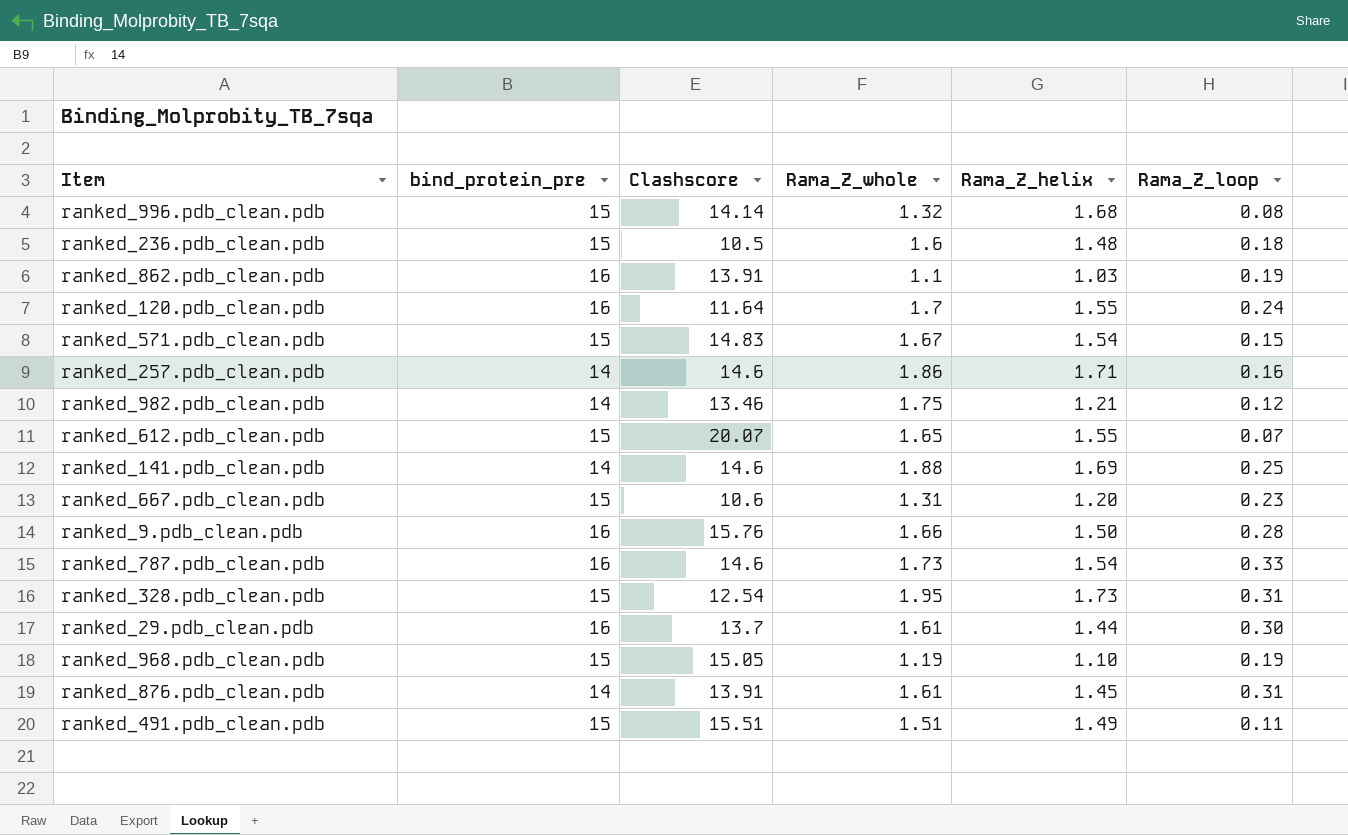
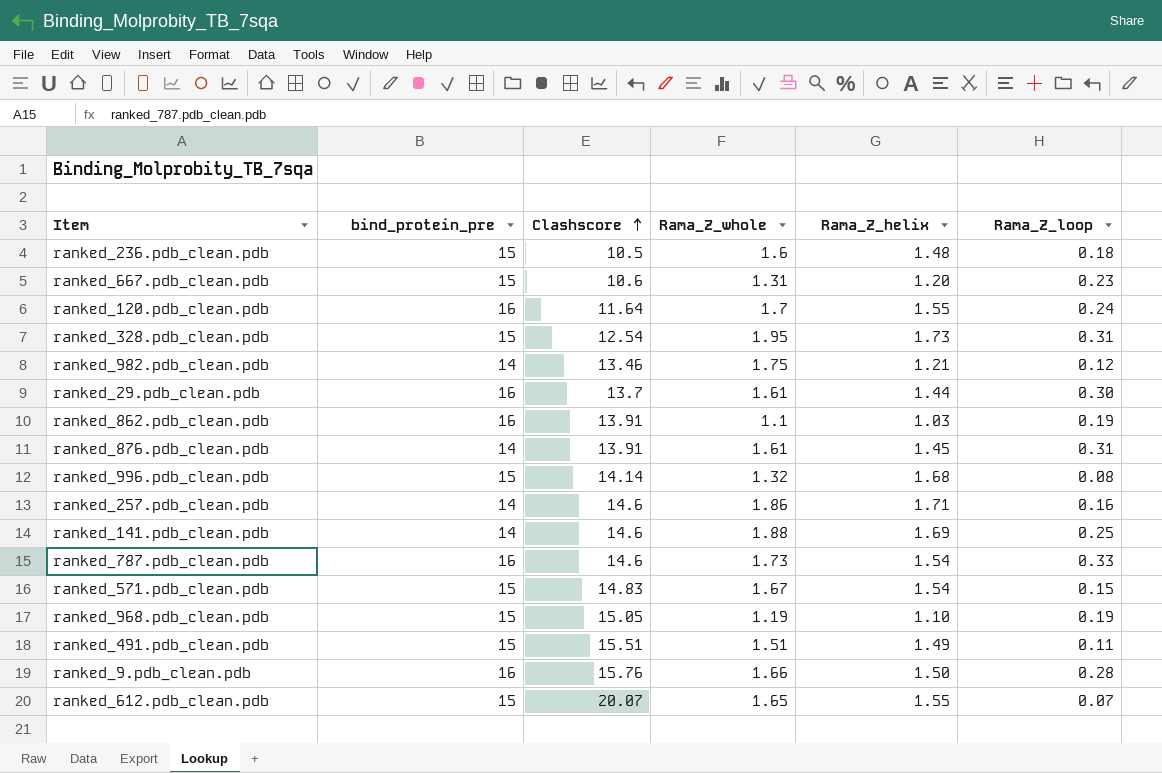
row order: none -> Clashscore ascending

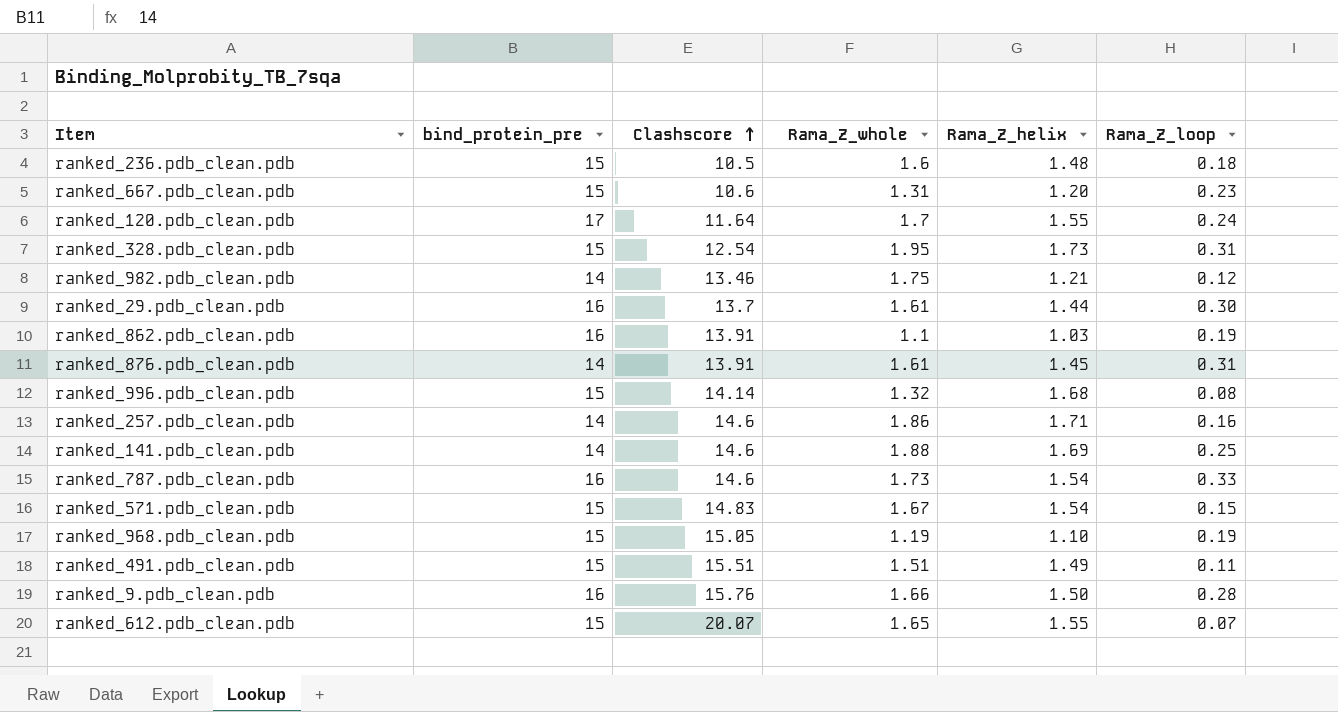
ranked_120.pdb_clean.pdb | bind_protein_pre: 16 -> 17

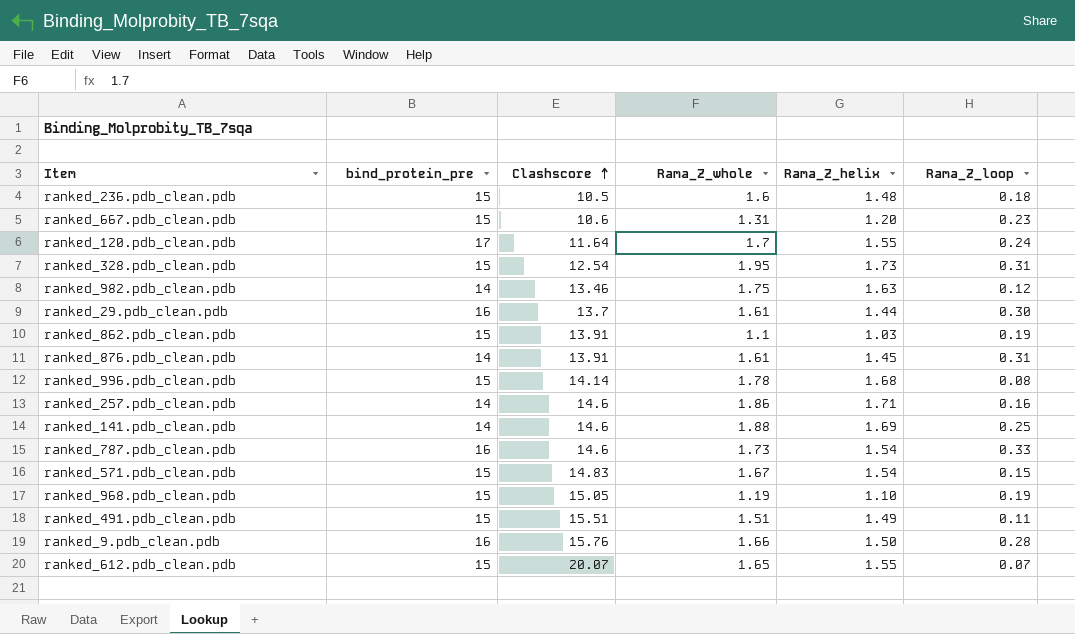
ranked_982.pdb_clean.pdb | Rama_Z_helix: 1.21 -> 1.63
ranked_862.pdb_clean.pdb | bind_protein_pre: 16 -> 15
ranked_996.pdb_clean.pdb | Rama_Z_whole: 1.32 -> 1.78

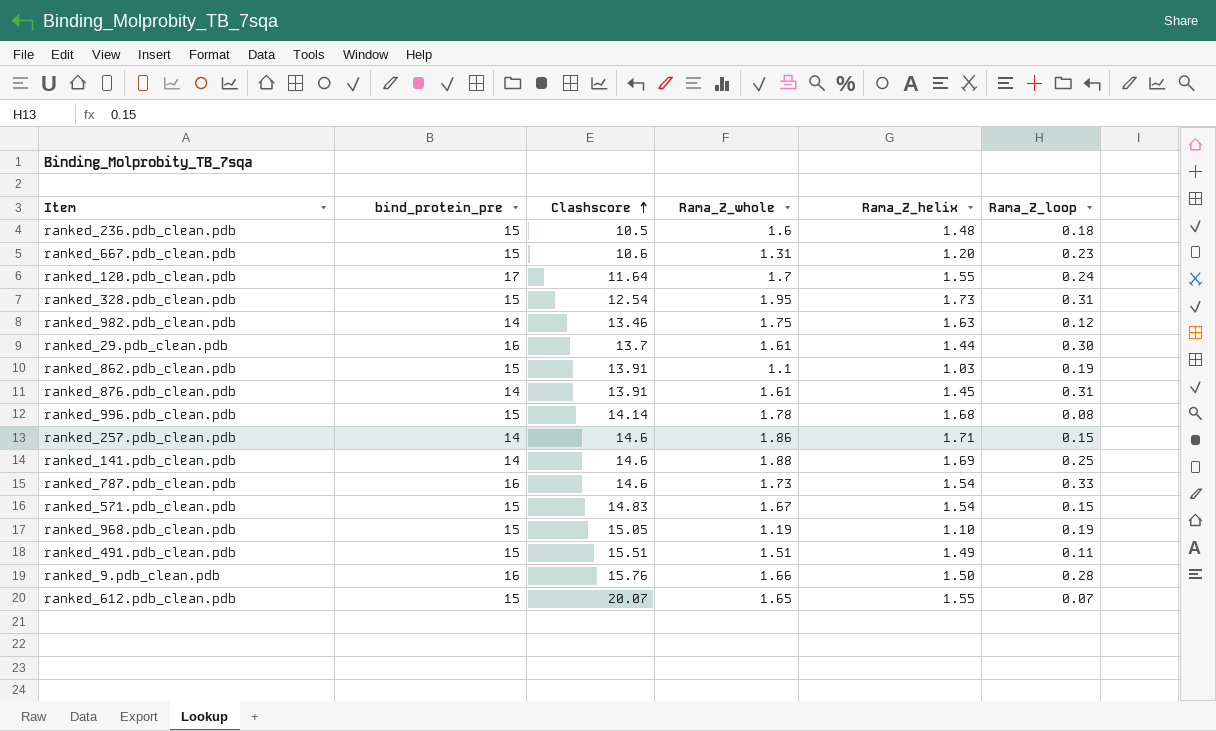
ranked_257.pdb_clean.pdb | Rama_Z_loop: 0.16 -> 0.15

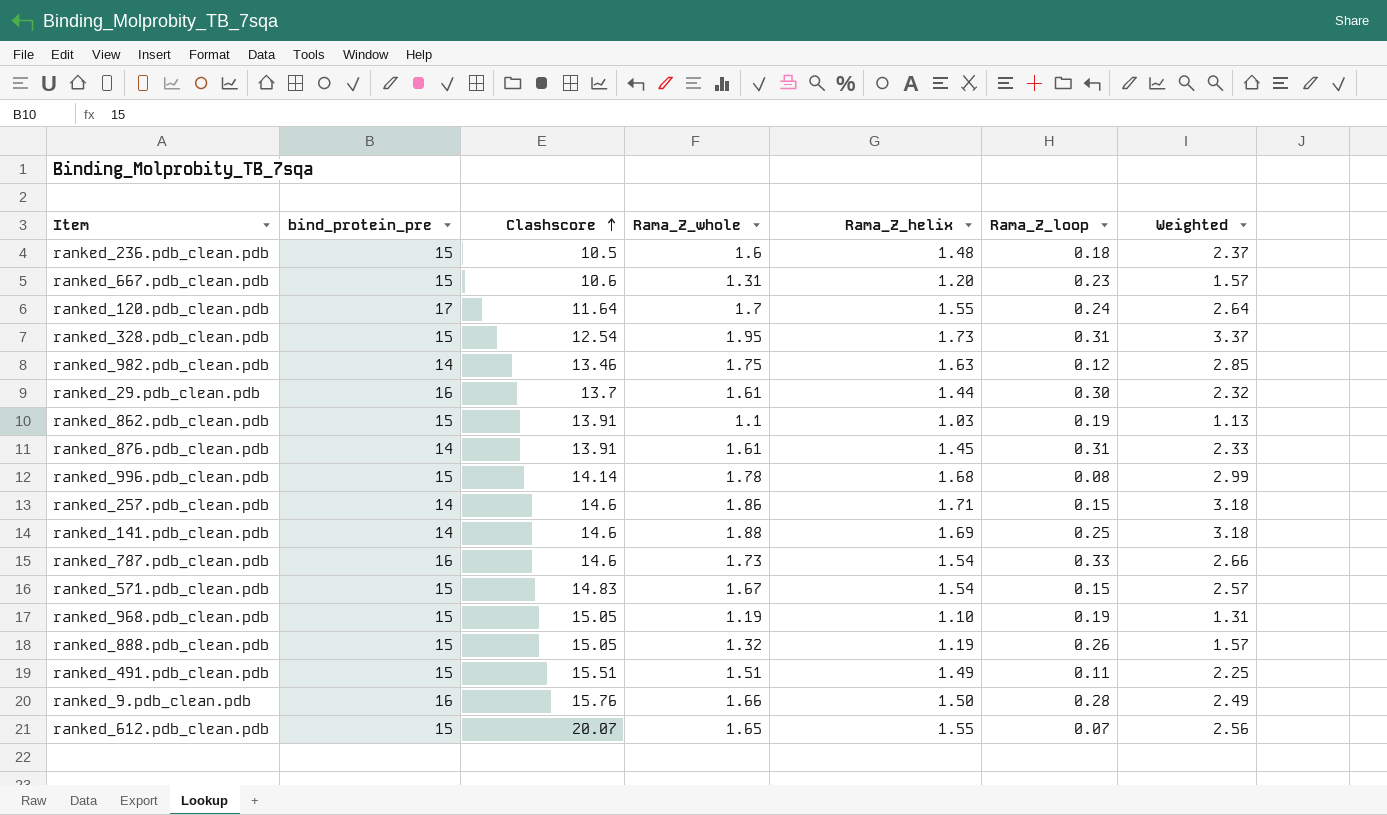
column Weighted | formula: none -> [Rama_Z_whole] * [Rama_Z_helix]
row ranked_888.pdb_clean.pdb: none -> 15 | 15.05 | 1.32 | 1.19 | 0.26 | 1.57

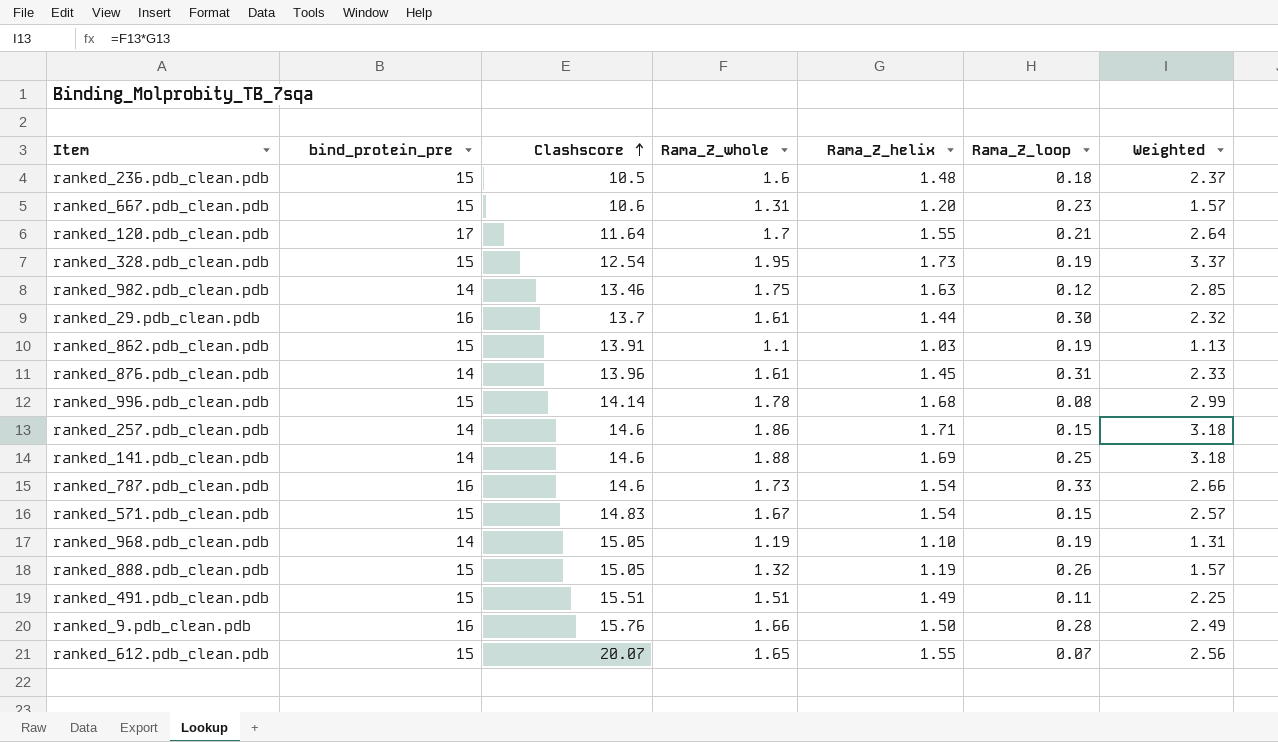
ranked_120.pdb_clean.pdb | Rama_Z_loop: 0.24 -> 0.21
ranked_328.pdb_clean.pdb | Rama_Z_loop: 0.31 -> 0.19
ranked_876.pdb_clean.pdb | Clashscore: 13.91 -> 13.96
ranked_968.pdb_clean.pdb | bind_protein_pre: 15 -> 14

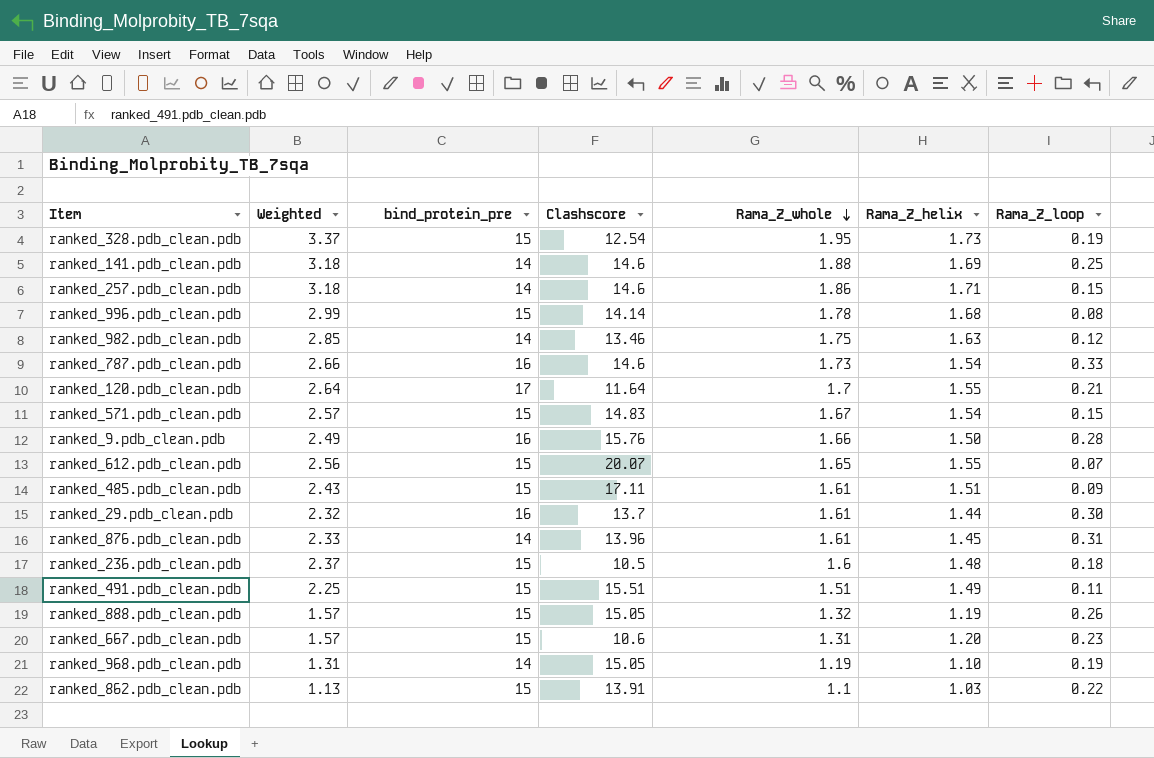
row order: Clashscore ascending -> Rama_Z_whole descending
column Weighted | position: 7 -> 2
row ranked_485.pdb_clean.pdb: none -> 2.43 | 15 | 17.11 | 1.61 | 1.51 | 0.09
ranked_862.pdb_clean.pdb | Rama_Z_loop: 0.19 -> 0.22

